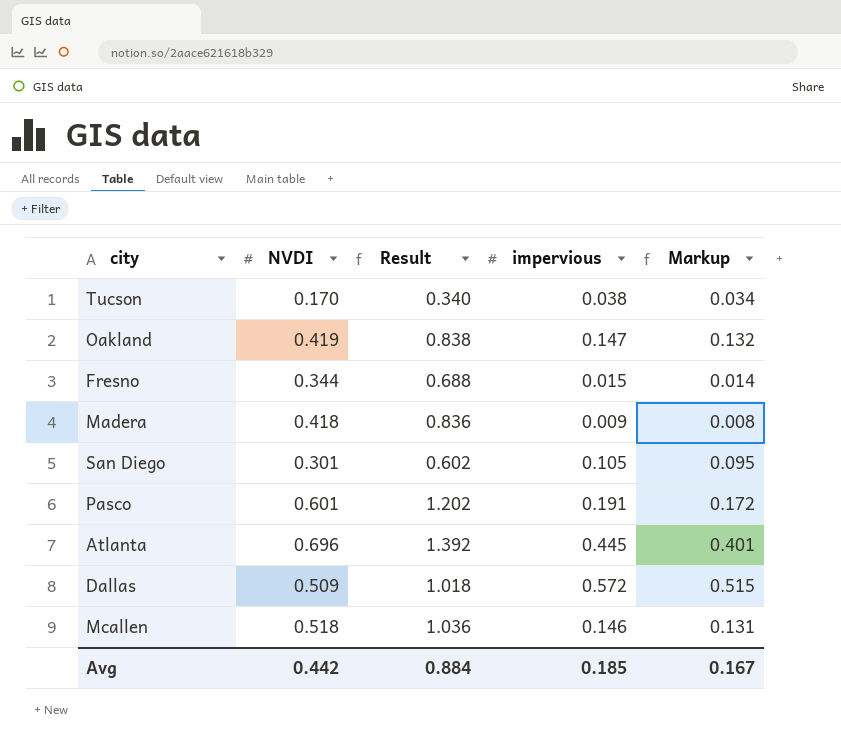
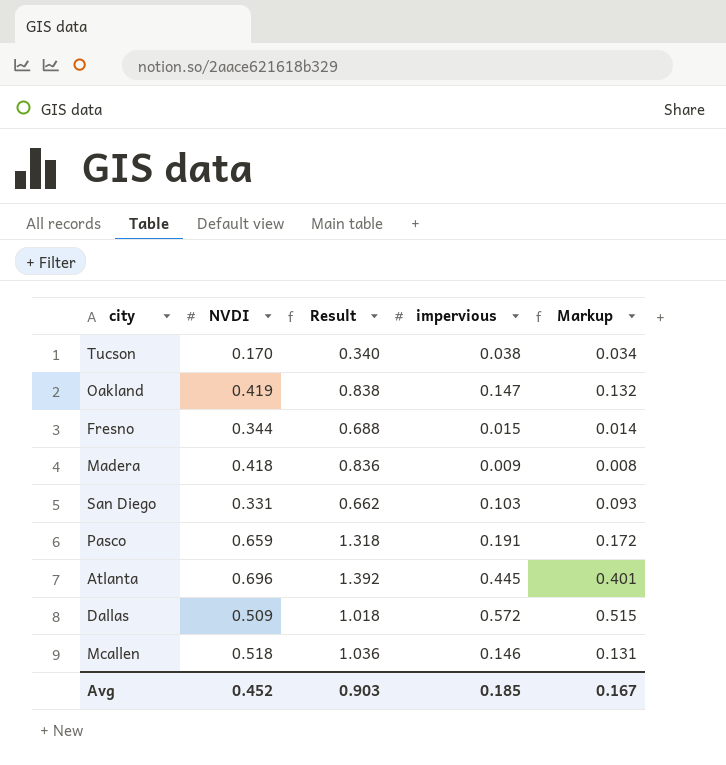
San Diego | NVDI: 0.301 -> 0.331
San Diego | Result: 0.602 -> 0.662
San Diego | impervious: 0.105 -> 0.103
San Diego | Markup: 0.095 -> 0.093
Pasco | NVDI: 0.601 -> 0.659
Pasco | Result: 1.202 -> 1.318
Avg | NVDI: 0.442 -> 0.452
Avg | Result: 0.884 -> 0.903

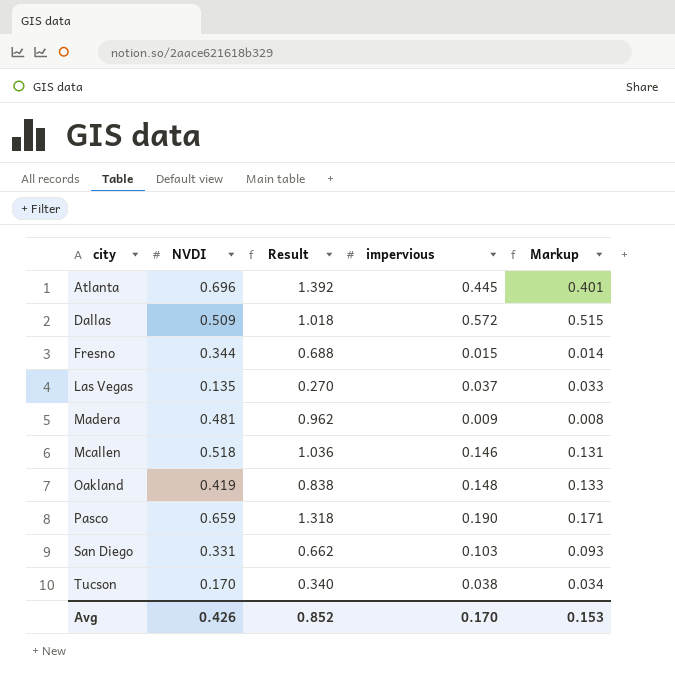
row order: none -> city ascending
row Las Vegas: none -> 0.135 | 0.270 | 0.037 | 0.033
Madera | NVDI: 0.418 -> 0.481
Madera | Result: 0.836 -> 0.962
Oakland | impervious: 0.147 -> 0.148
Oakland | Markup: 0.132 -> 0.133
Pasco | impervious: 0.191 -> 0.190
Pasco | Markup: 0.172 -> 0.171
Avg | NVDI: 0.452 -> 0.426
Avg | Result: 0.903 -> 0.852
Avg | impervious: 0.185 -> 0.170
Avg | Markup: 0.167 -> 0.153

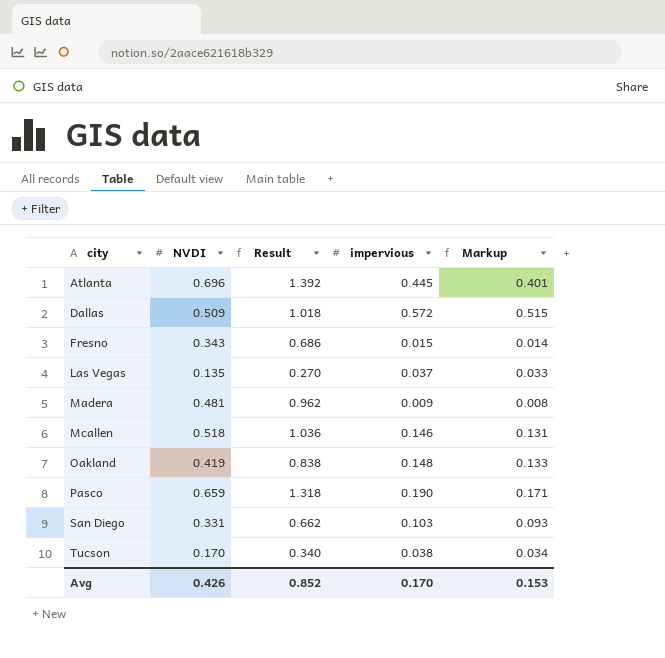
Fresno | NVDI: 0.344 -> 0.343
Fresno | Result: 0.688 -> 0.686

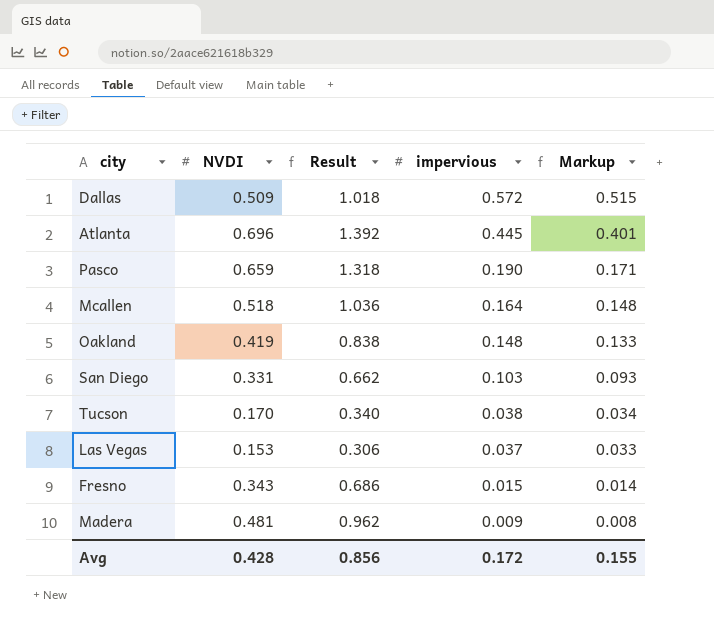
row order: city ascending -> impervious descending
Mcallen | impervious: 0.146 -> 0.164
Mcallen | Markup: 0.131 -> 0.148
Las Vegas | NVDI: 0.135 -> 0.153
Las Vegas | Result: 0.270 -> 0.306
Avg | NVDI: 0.426 -> 0.428
Avg | Result: 0.852 -> 0.856
Avg | impervious: 0.170 -> 0.172
Avg | Markup: 0.153 -> 0.155

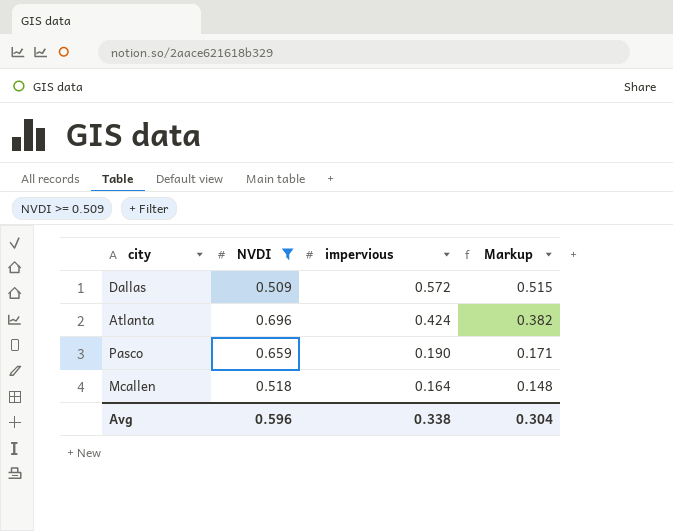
filter: none -> NVDI >= 0.509
column Result | formula: [NVDI] * 2 -> none
Atlanta | impervious: 0.445 -> 0.424
Atlanta | Markup: 0.401 -> 0.382
Avg | NVDI: 0.428 -> 0.596
Avg | impervious: 0.172 -> 0.338
Avg | Markup: 0.155 -> 0.304

